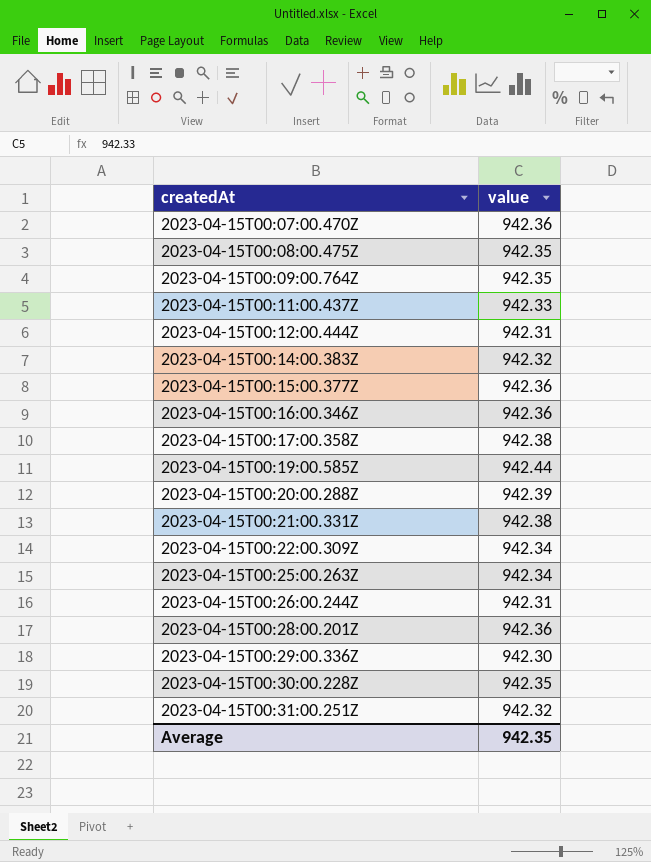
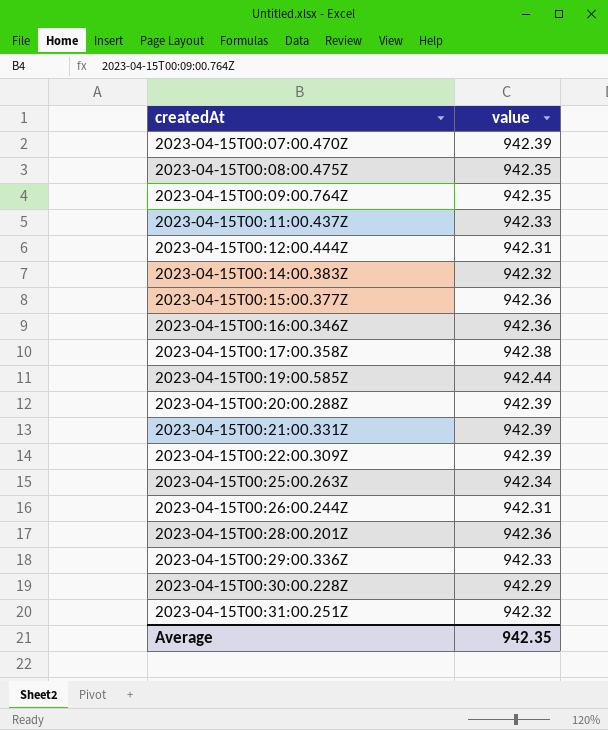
2023-04-15T00:07:00.470Z | value: 942.36 -> 942.39
2023-04-15T00:21:00.331Z | value: 942.38 -> 942.39
2023-04-15T00:22:00.309Z | value: 942.34 -> 942.39
2023-04-15T00:29:00.336Z | value: 942.30 -> 942.33
2023-04-15T00:30:00.228Z | value: 942.35 -> 942.29

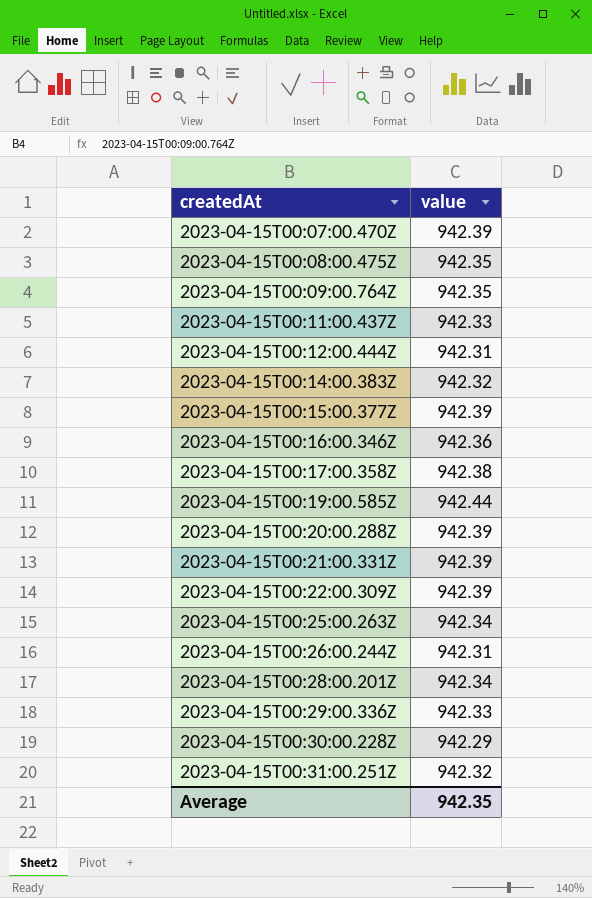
2023-04-15T00:15:00.377Z | value: 942.36 -> 942.39
2023-04-15T00:28:00.201Z | value: 942.36 -> 942.34

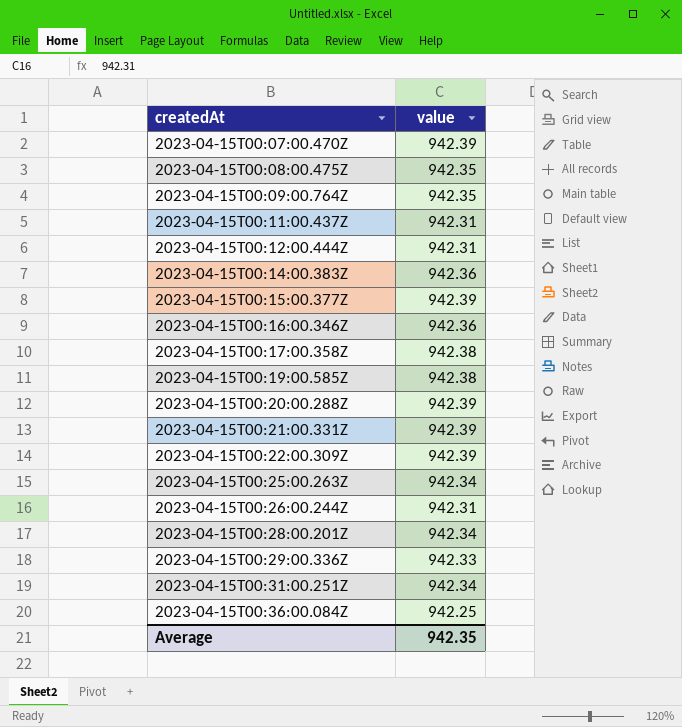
row 2023-04-15T00:30:00.228Z: 942.29 -> none
2023-04-15T00:11:00.437Z | value: 942.33 -> 942.31
2023-04-15T00:14:00.383Z | value: 942.32 -> 942.36
2023-04-15T00:19:00.585Z | value: 942.44 -> 942.38
2023-04-15T00:31:00.251Z | value: 942.32 -> 942.34
row 2023-04-15T00:36:00.084Z: none -> 942.25

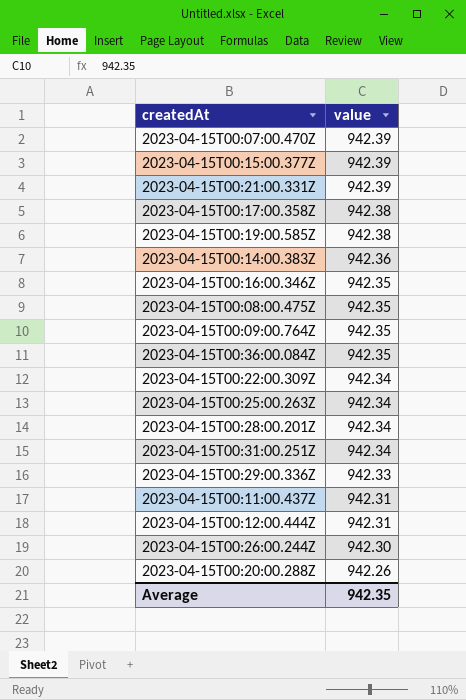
row order: createdAt ascending -> value descending
2023-04-15T00:16:00.346Z | value: 942.36 -> 942.35
2023-04-15T00:36:00.084Z | value: 942.25 -> 942.35
2023-04-15T00:22:00.309Z | value: 942.39 -> 942.34
2023-04-15T00:26:00.244Z | value: 942.31 -> 942.30
2023-04-15T00:20:00.288Z | value: 942.39 -> 942.26

